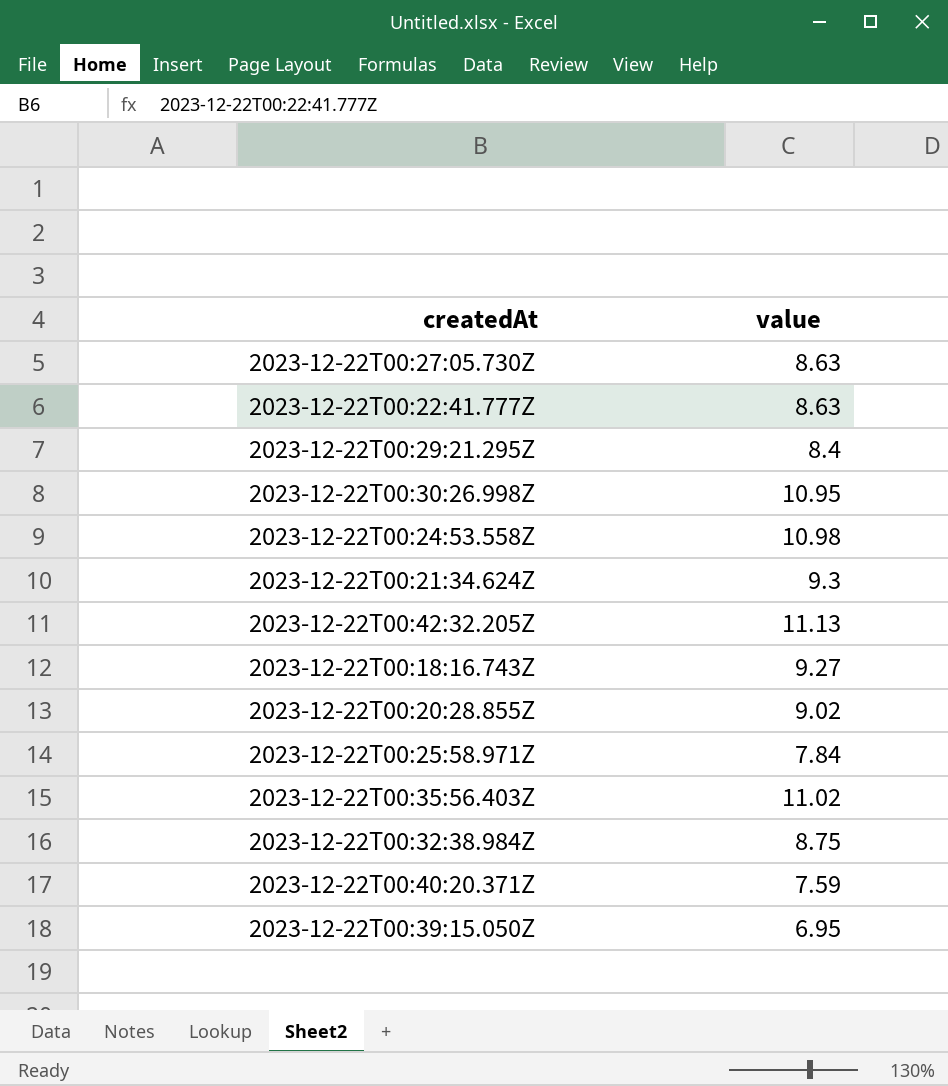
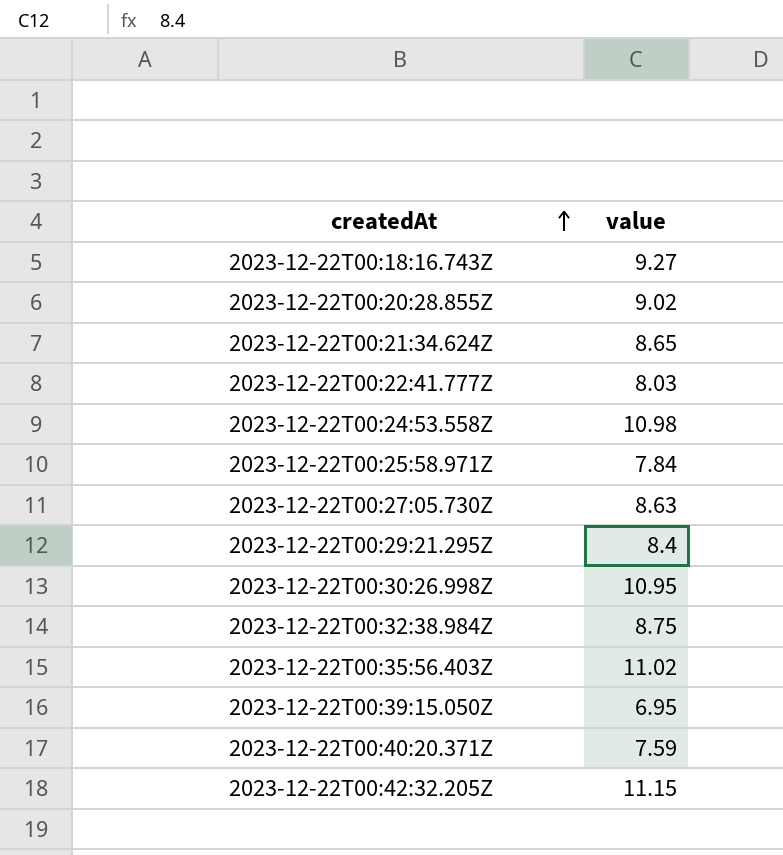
row order: none -> createdAt ascending
2023-12-22T00:21:34.624Z | value: 9.3 -> 8.65
2023-12-22T00:22:41.777Z | value: 8.63 -> 8.03
2023-12-22T00:42:32.205Z | value: 11.13 -> 11.15

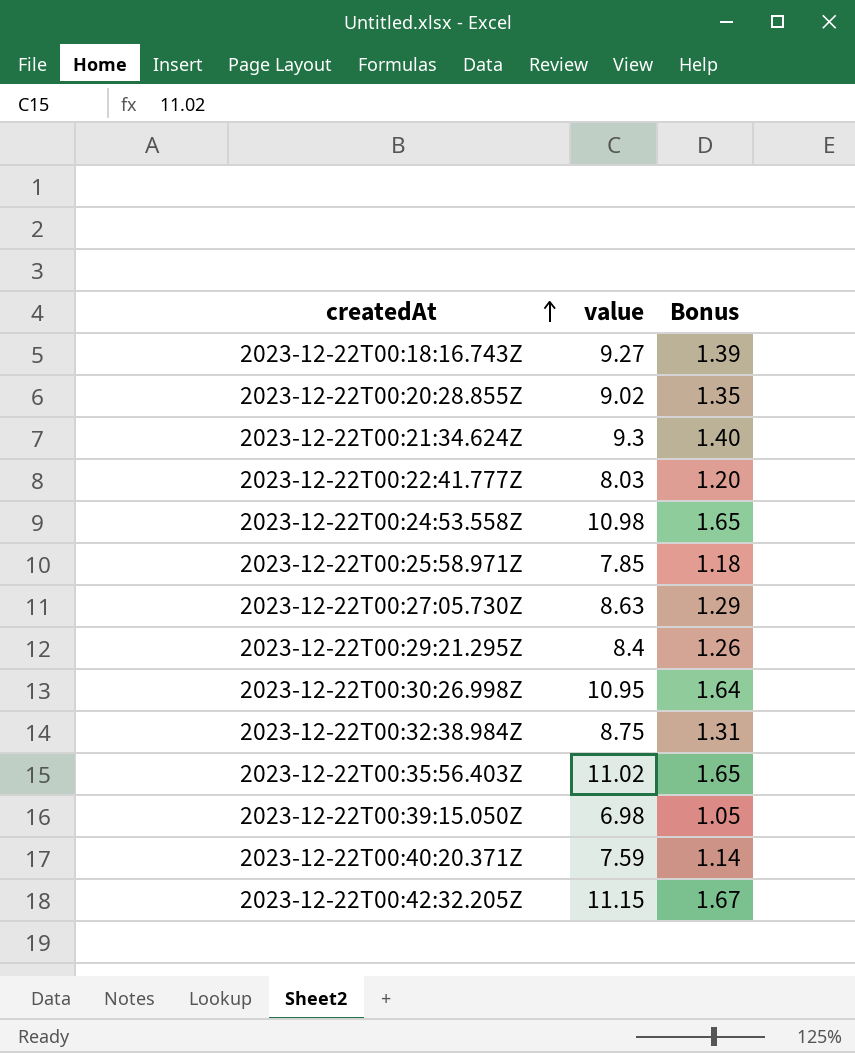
column Bonus | formula: none -> [value] * 0.15
2023-12-22T00:21:34.624Z | value: 8.65 -> 9.3
2023-12-22T00:25:58.971Z | value: 7.84 -> 7.85
2023-12-22T00:39:15.050Z | value: 6.95 -> 6.98

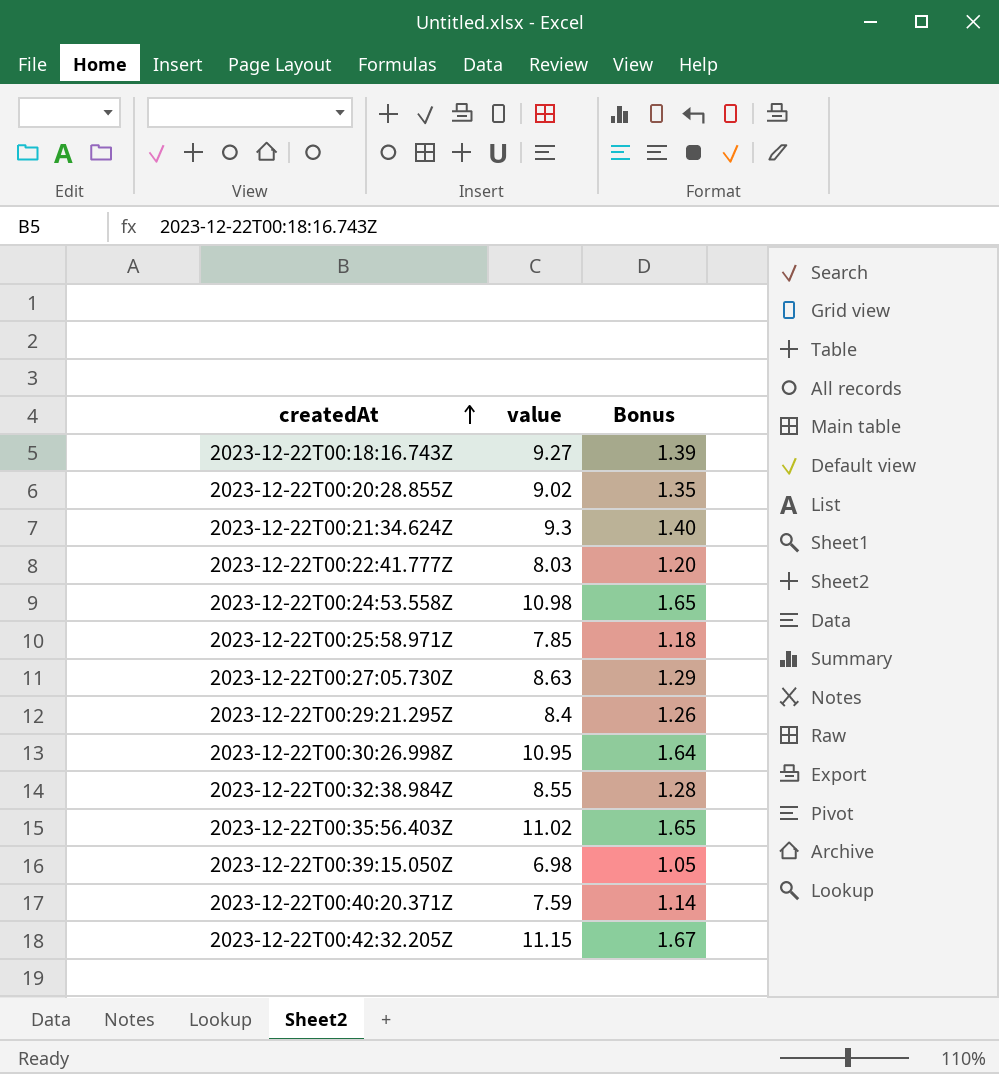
2023-12-22T00:32:38.984Z | value: 8.75 -> 8.55
2023-12-22T00:32:38.984Z | Bonus: 1.31 -> 1.28

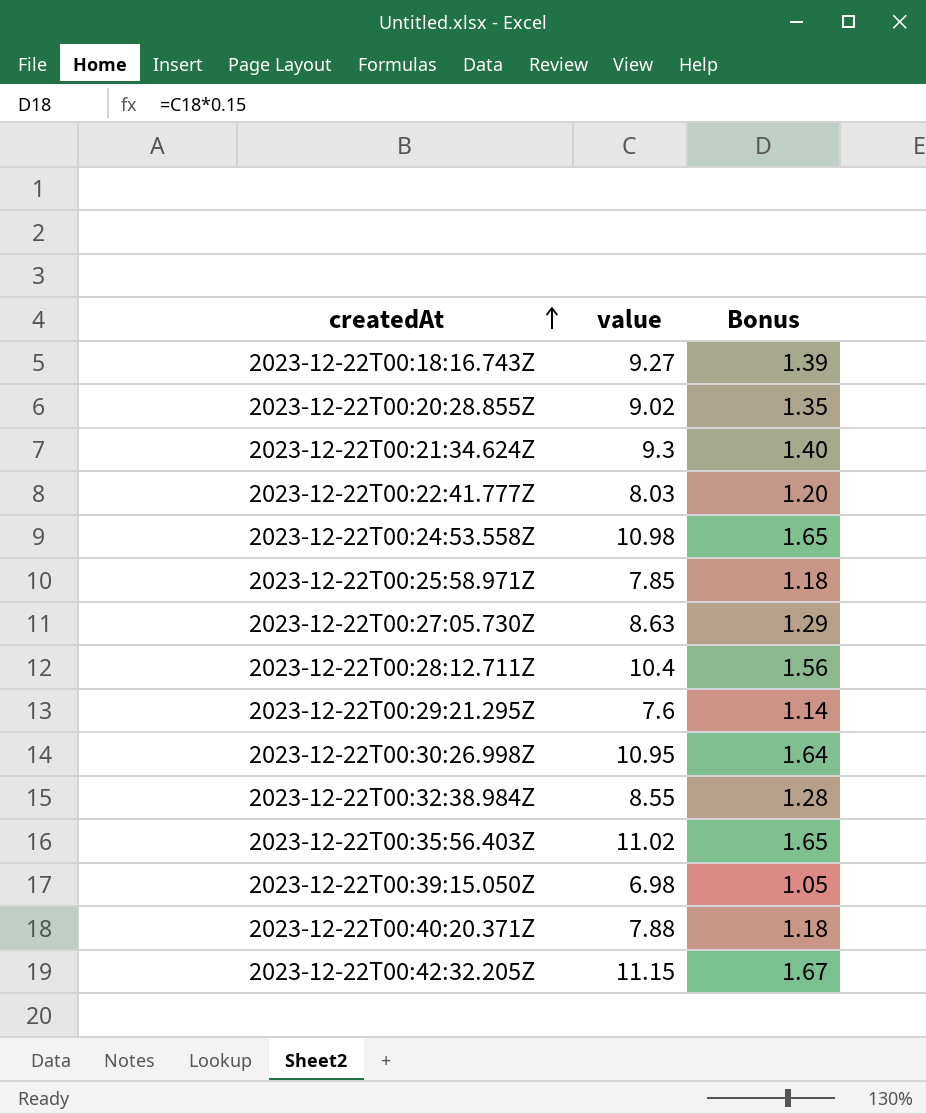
row 2023-12-22T00:28:12.711Z: none -> 10.4 | 1.56
2023-12-22T00:29:21.295Z | value: 8.4 -> 7.6
2023-12-22T00:29:21.295Z | Bonus: 1.26 -> 1.14
2023-12-22T00:40:20.371Z | value: 7.59 -> 7.88
2023-12-22T00:40:20.371Z | Bonus: 1.14 -> 1.18

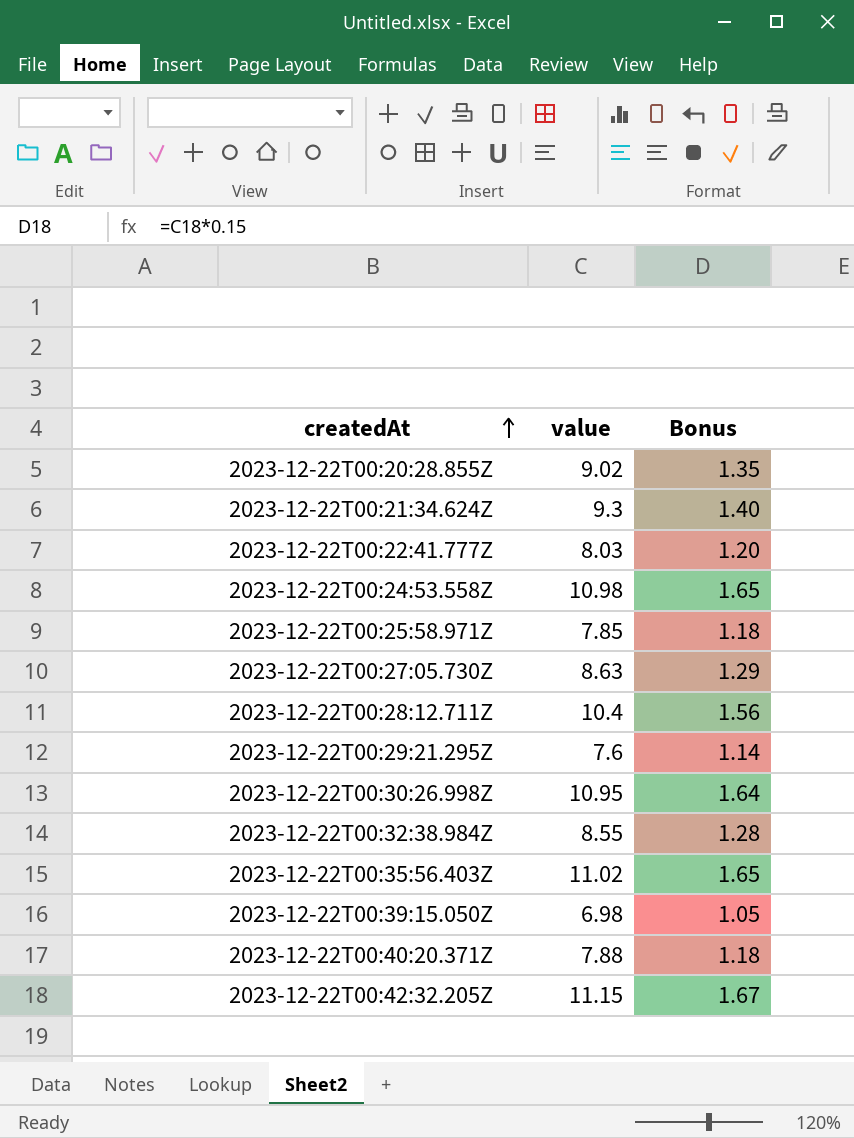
row 2023-12-22T00:18:16.743Z: 9.27 | 1.39 -> none

